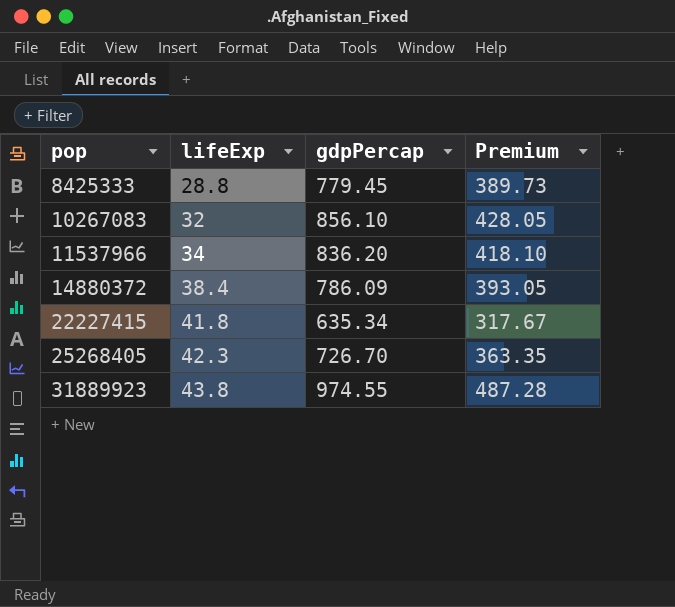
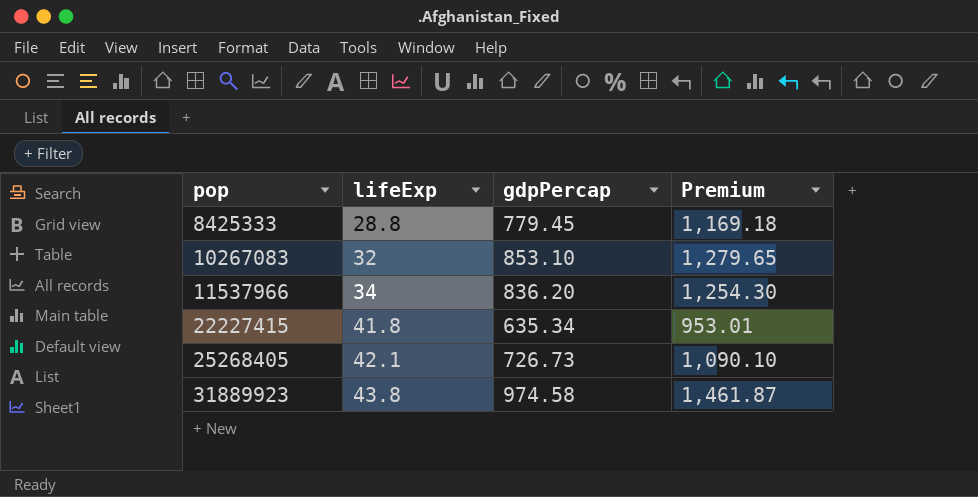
column Premium | formula: [gdpPercap] * 0.5 -> [gdpPercap] * 1.5
row 14880372: 38.4 | 786.09 | 393.05 -> none
10267083 | gdpPercap: 856.10 -> 853.10
25268405 | lifeExp: 42.3 -> 42.1
25268405 | gdpPercap: 726.70 -> 726.73
31889923 | gdpPercap: 974.55 -> 974.58

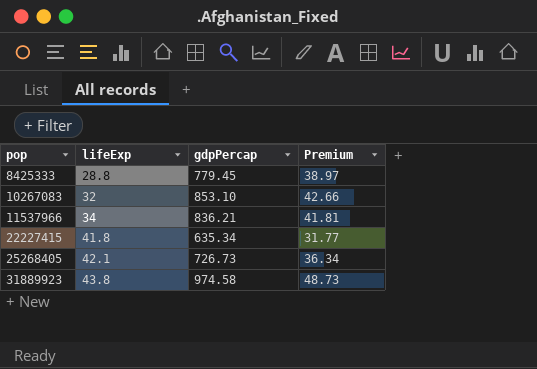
column Premium | formula: [gdpPercap] * 1.5 -> [gdpPercap] * 0.05
11537966 | gdpPercap: 836.20 -> 836.21

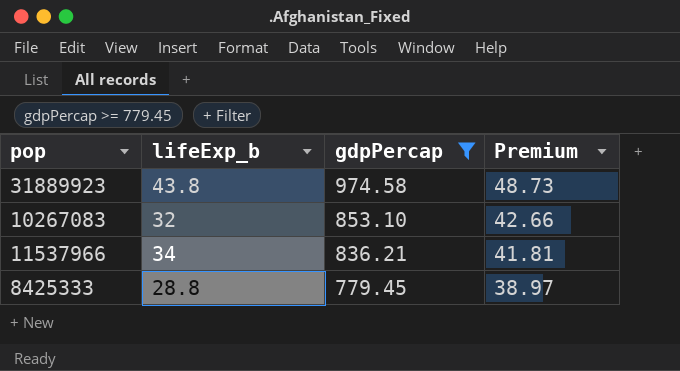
filter: none -> gdpPercap >= 779.45
row order: pop ascending -> gdpPercap descending
column name: lifeExp -> lifeExp_b

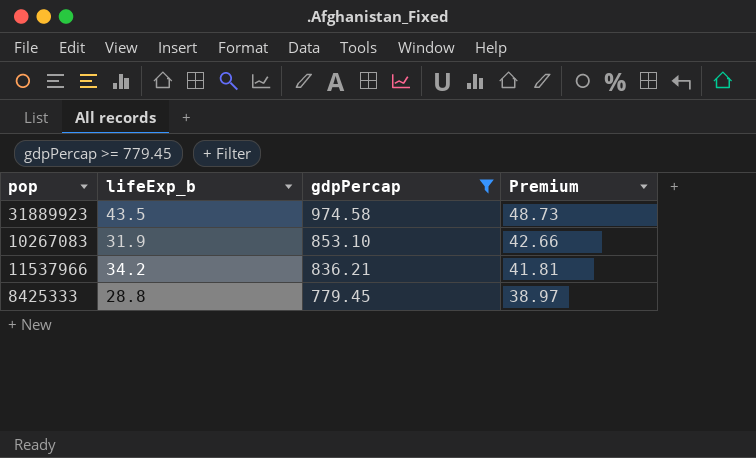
31889923 | lifeExp_b: 43.8 -> 43.5
10267083 | lifeExp_b: 32 -> 31.9
11537966 | lifeExp_b: 34 -> 34.2

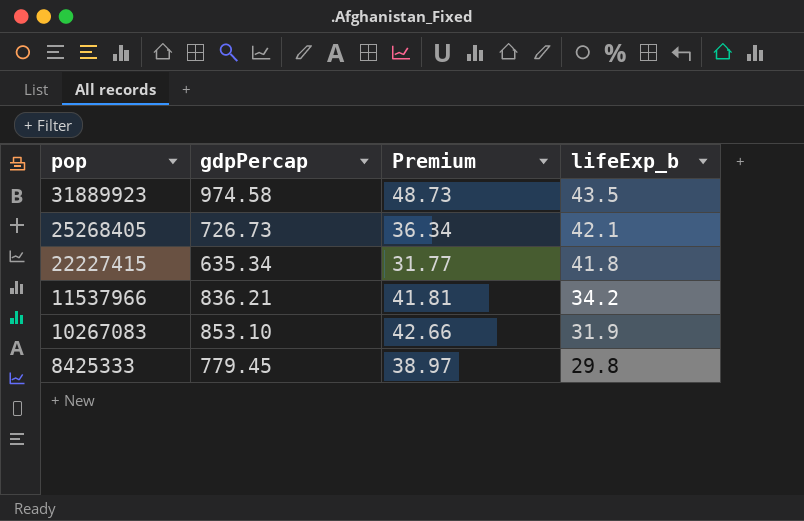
filter: gdpPercap >= 779.45 -> none
row order: gdpPercap descending -> pop descending
column lifeExp_b | position: 2 -> 4
8425333 | lifeExp_b: 28.8 -> 29.8

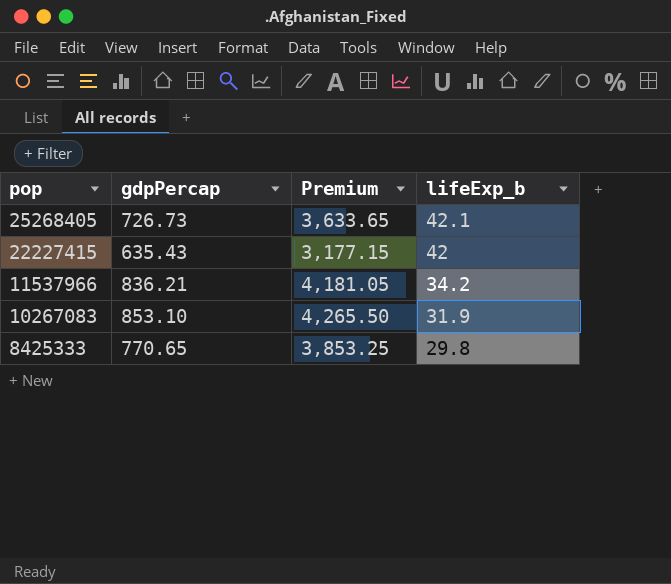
column Premium | formula: [gdpPercap] * 0.05 -> [gdpPercap] * 5
row 31889923: 974.58 | 48.73 | 43.5 -> none
22227415 | gdpPercap: 635.34 -> 635.43
22227415 | lifeExp_b: 41.8 -> 42
8425333 | gdpPercap: 779.45 -> 770.65

